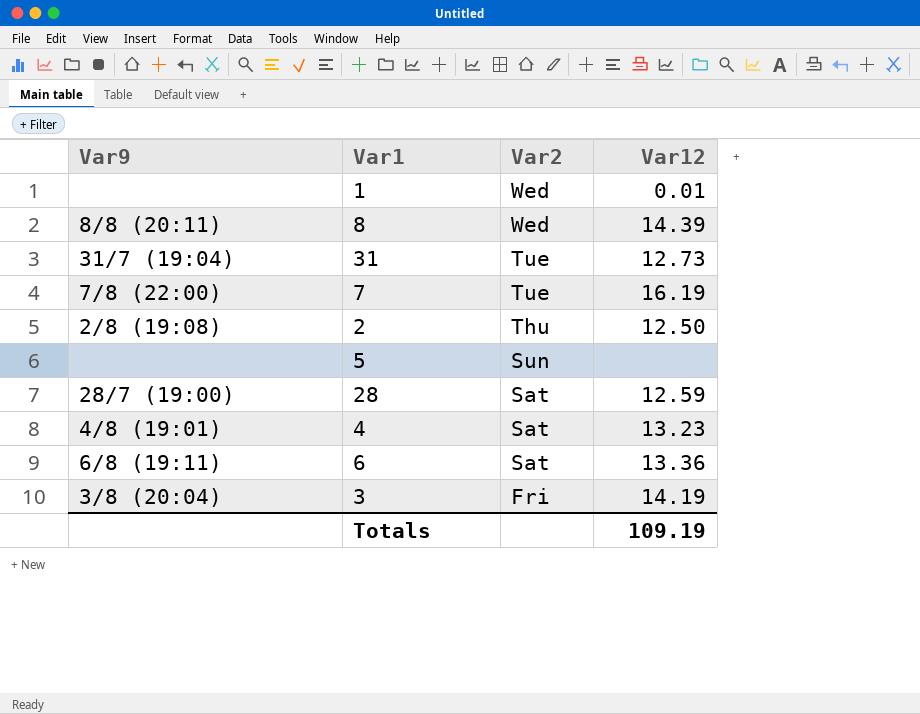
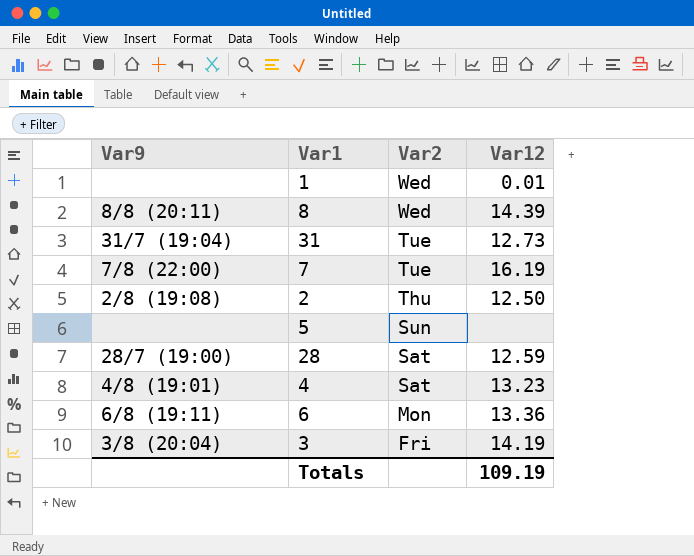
6 | Var2: Sat -> Mon

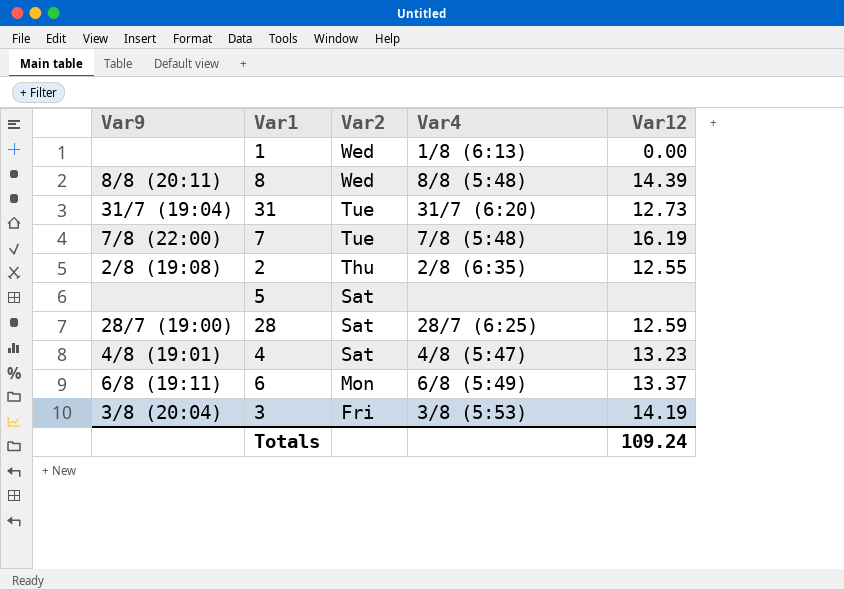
column Var4 | position: none -> 4
1 | Var12: 0.01 -> 0.00
2 | Var12: 12.50 -> 12.55
5 | Var2: Sun -> Sat
6 | Var12: 13.36 -> 13.37
Totals | Var12: 109.19 -> 109.24

